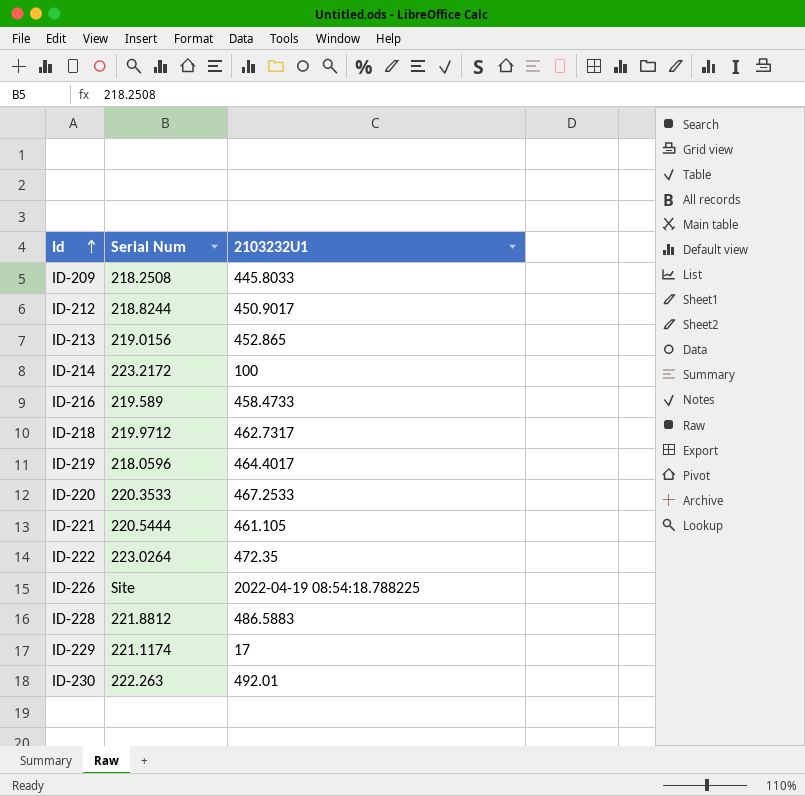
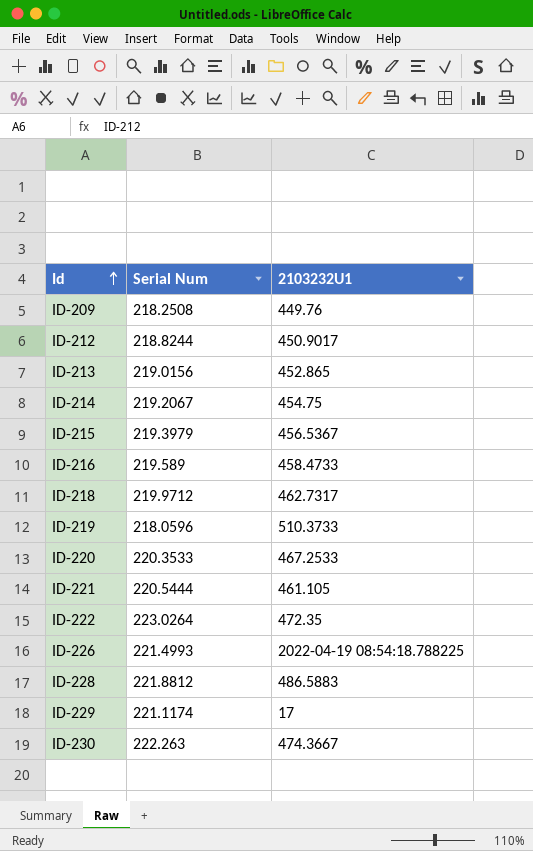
ID-209 | 2103232U1: 445.8033 -> 449.76
ID-214 | Serial Num: 223.2172 -> 219.2067
ID-214 | 2103232U1: 100 -> 454.75
row ID-215: none -> 219.3979 | 456.5367
ID-219 | 2103232U1: 464.4017 -> 510.3733
ID-226 | Serial Num: Site -> 221.4993
ID-230 | 2103232U1: 492.01 -> 474.3667

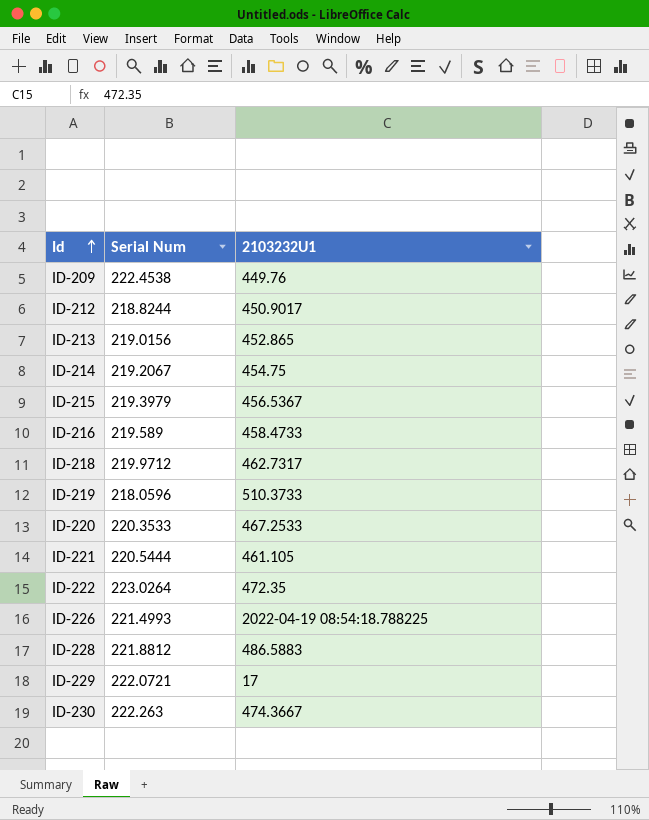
ID-209 | Serial Num: 218.2508 -> 222.4538
ID-229 | Serial Num: 221.1174 -> 222.0721

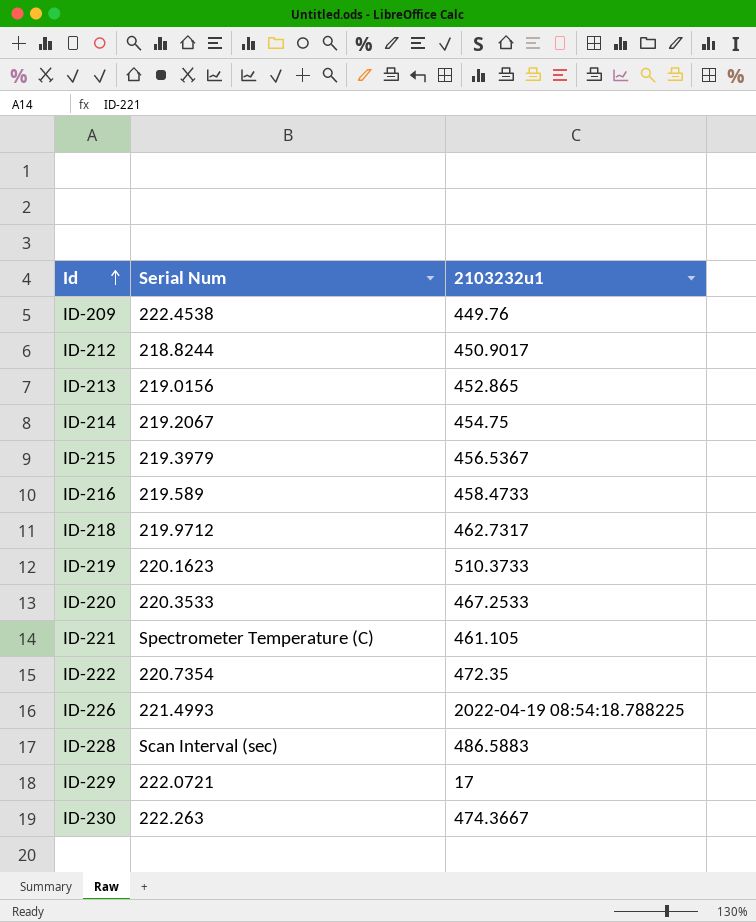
column name: 2103232U1 -> 2103232u1
ID-219 | Serial Num: 218.0596 -> 220.1623
ID-221 | Serial Num: 220.5444 -> Spectrometer Temperature (C)
ID-222 | Serial Num: 223.0264 -> 220.7354
ID-228 | Serial Num: 221.8812 -> Scan Interval (sec)

